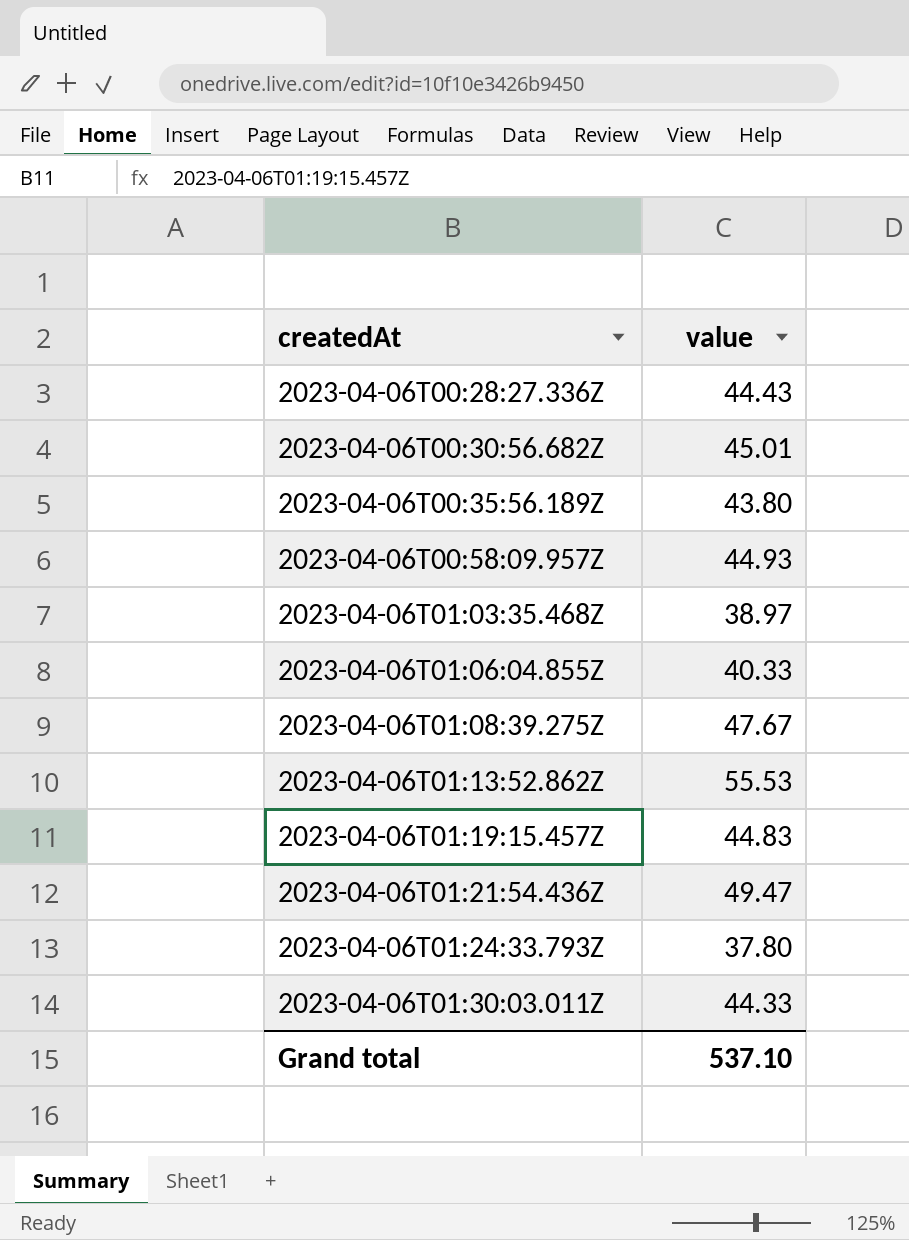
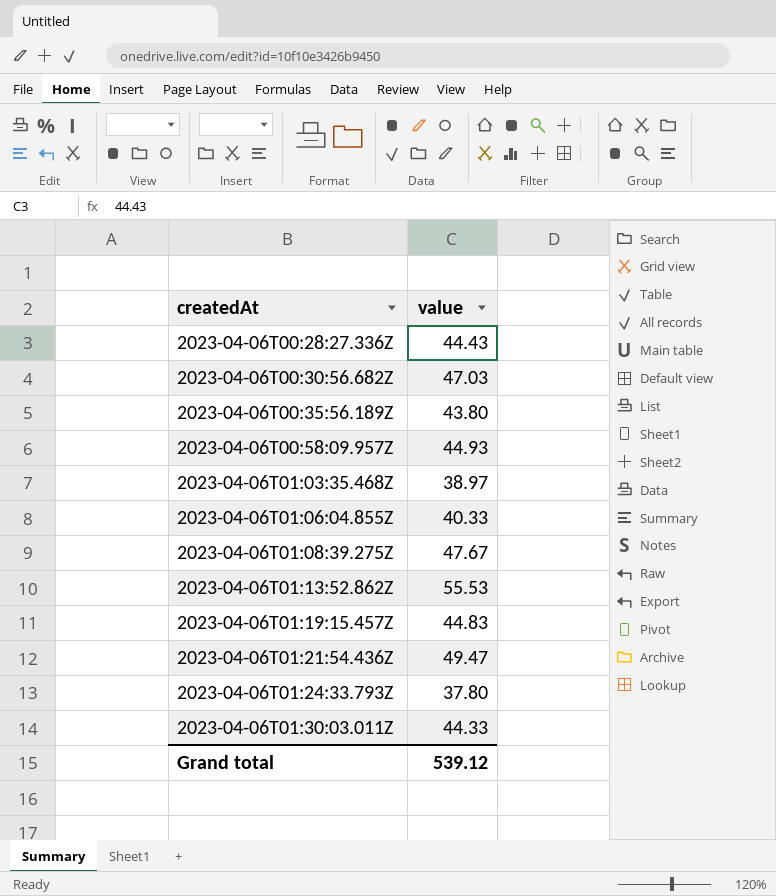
2023-04-06T00:30:56.682Z | value: 45.01 -> 47.03
Grand total | value: 537.10 -> 539.12

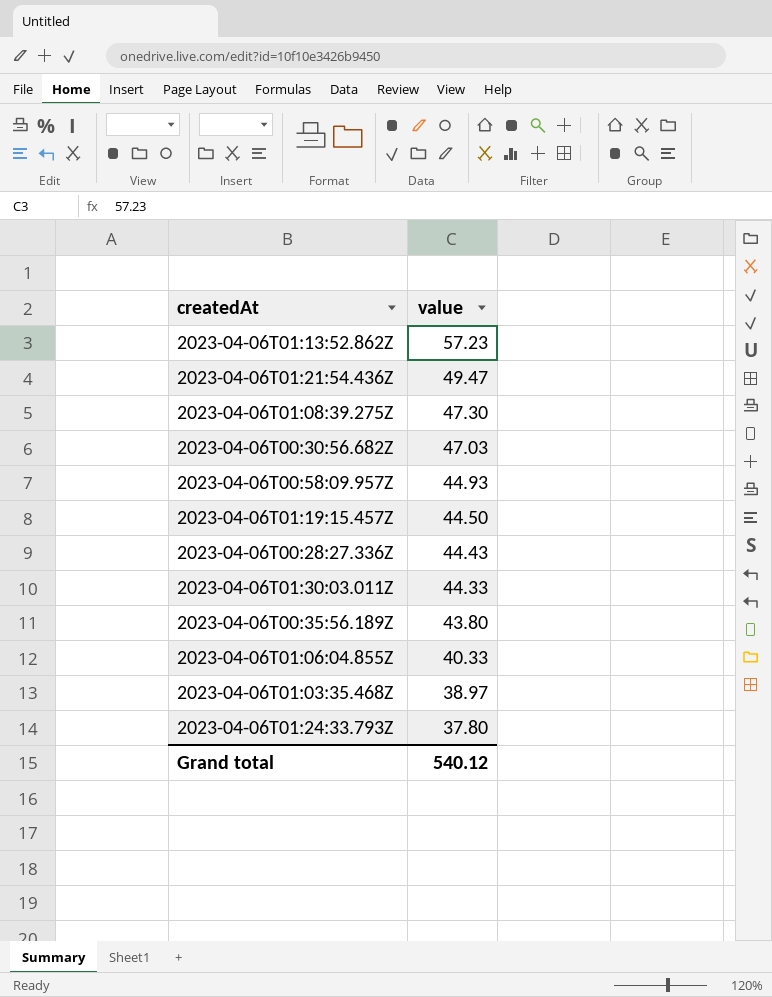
row order: createdAt ascending -> value descending
2023-04-06T01:13:52.862Z | value: 55.53 -> 57.23
2023-04-06T01:08:39.275Z | value: 47.67 -> 47.30
2023-04-06T01:19:15.457Z | value: 44.83 -> 44.50
Grand total | value: 539.12 -> 540.12

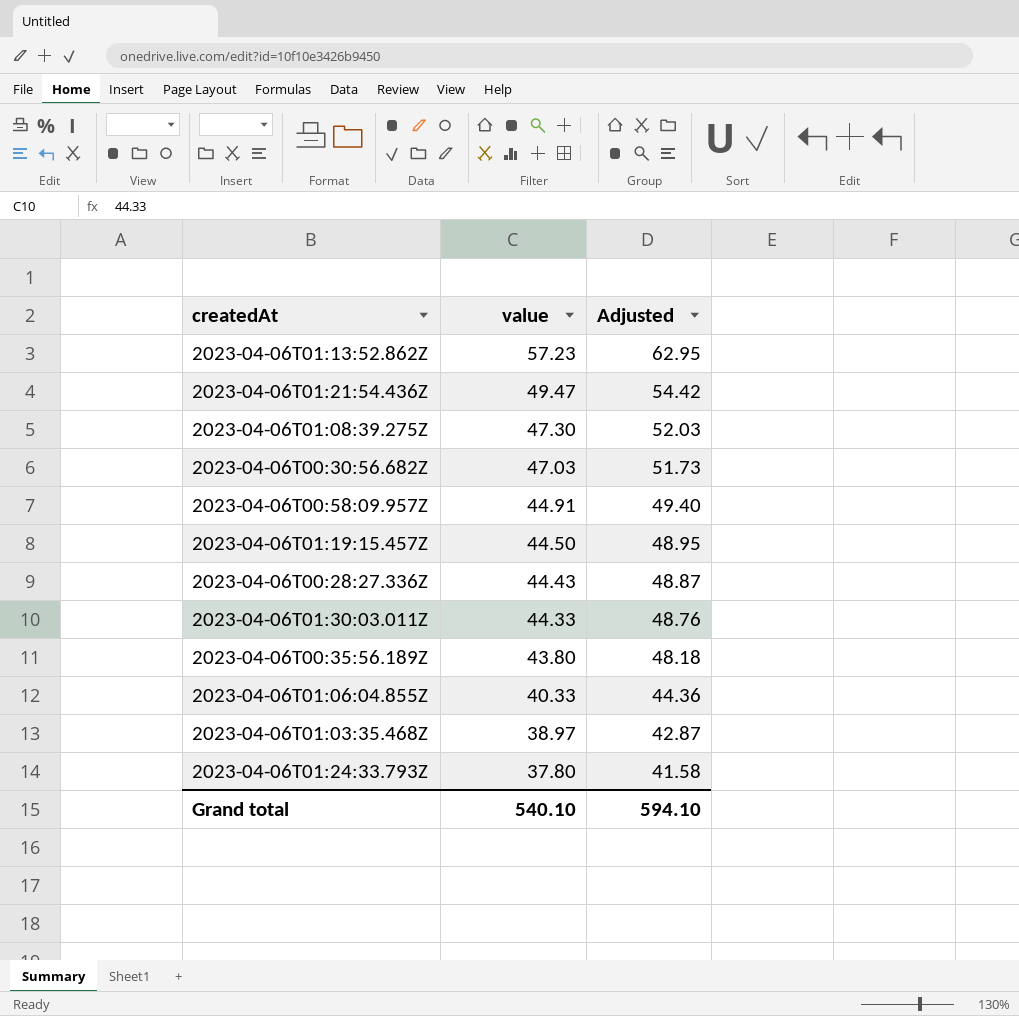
column Adjusted | formula: none -> [value] * 1.1
2023-04-06T00:58:09.957Z | value: 44.93 -> 44.91
Grand total | value: 540.12 -> 540.10

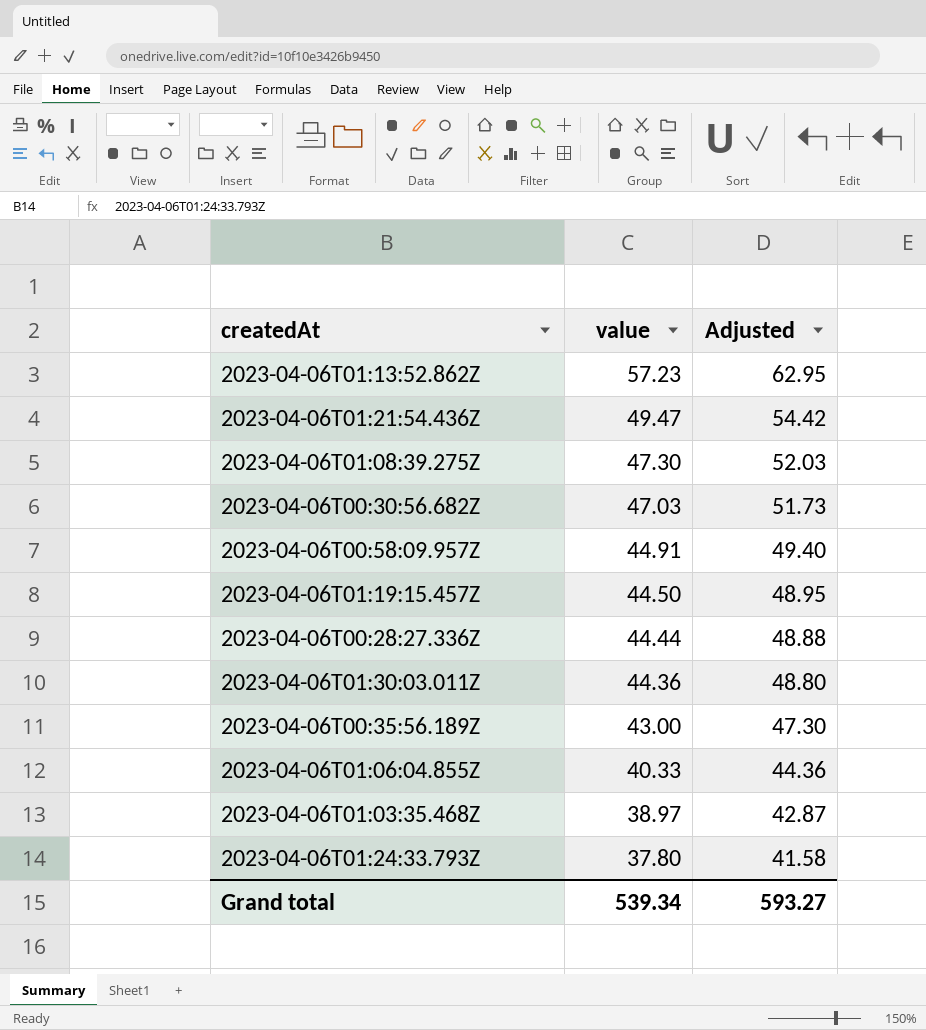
2023-04-06T00:28:27.336Z | value: 44.43 -> 44.44
2023-04-06T00:28:27.336Z | Adjusted: 48.87 -> 48.88
2023-04-06T01:30:03.011Z | value: 44.33 -> 44.36
2023-04-06T01:30:03.011Z | Adjusted: 48.76 -> 48.80
2023-04-06T00:35:56.189Z | value: 43.80 -> 43.00
2023-04-06T00:35:56.189Z | Adjusted: 48.18 -> 47.30
Grand total | value: 540.10 -> 539.34
Grand total | Adjusted: 594.10 -> 593.27

